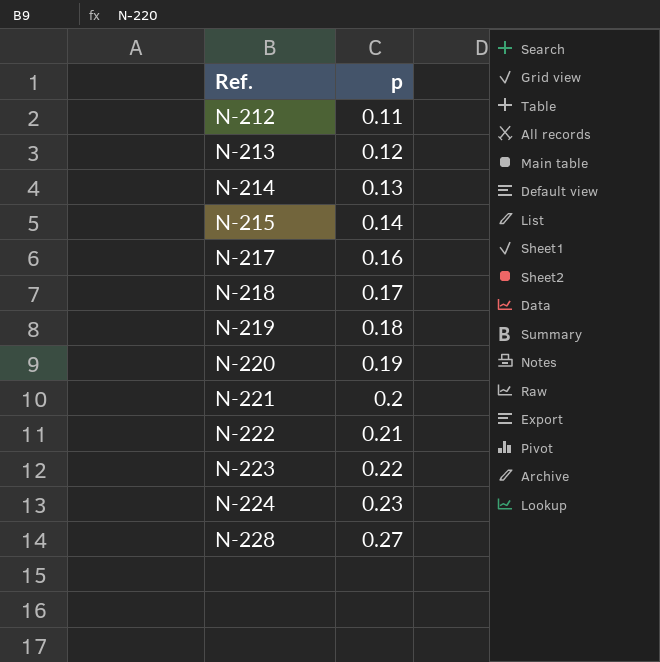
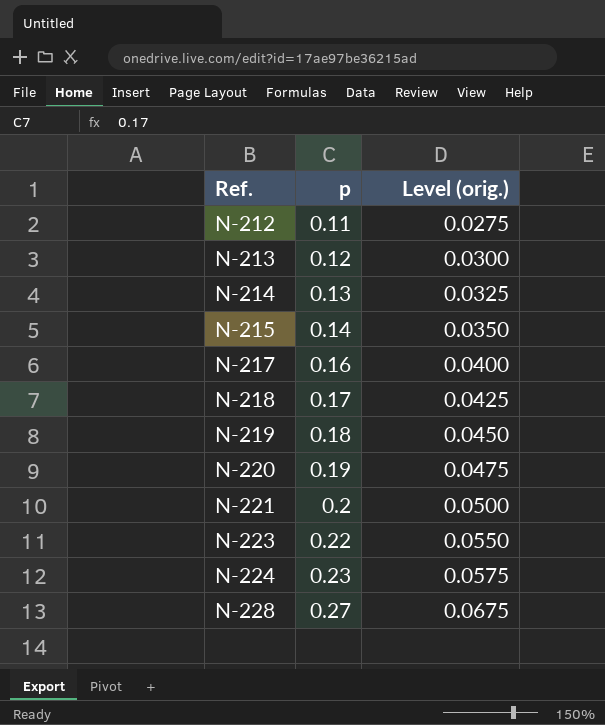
column Level (orig.) | formula: none -> [p] * 0.25
row N-222: 0.21 -> none

